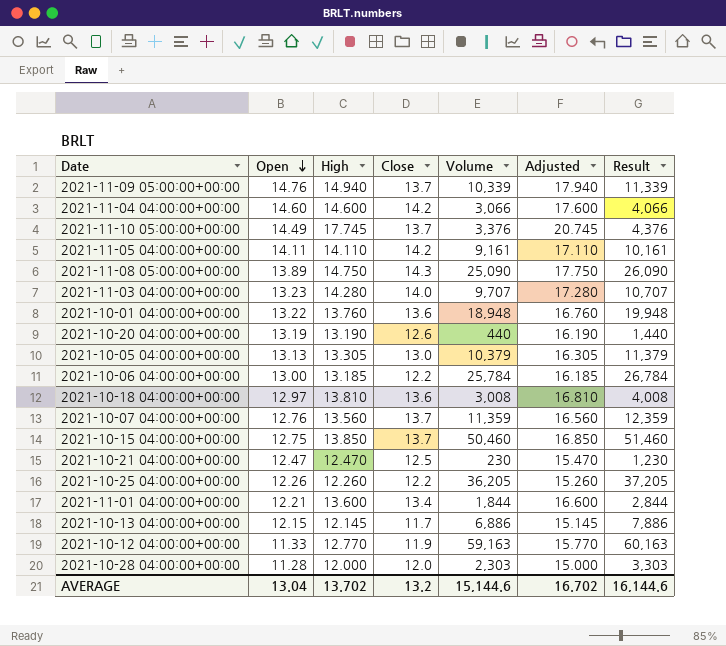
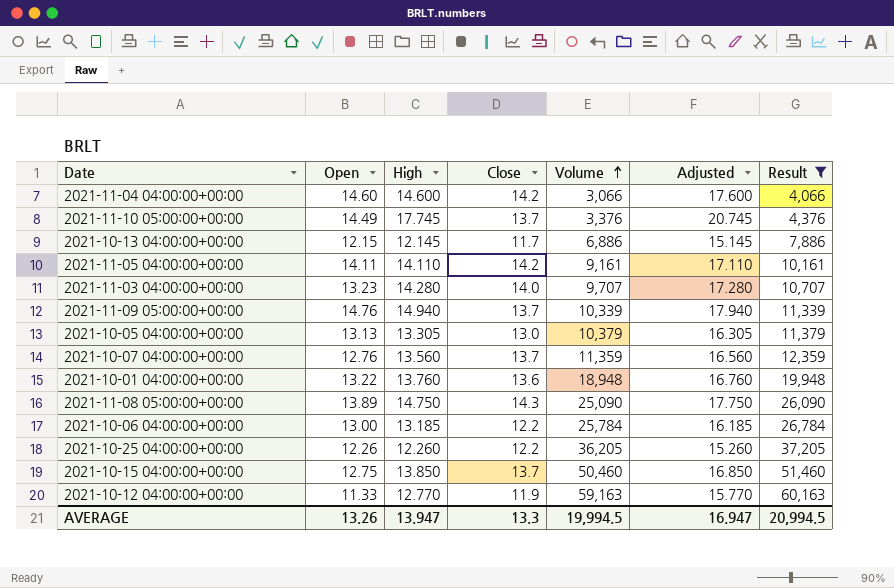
filter: none -> Result >= 4,066
row order: Open descending -> Volume ascending
AVERAGE | Open: 13.04 -> 13.26
AVERAGE | High: 13.702 -> 13.947
AVERAGE | Close: 13.2 -> 13.3
AVERAGE | Volume: 15,144.6 -> 19,994.5
AVERAGE | Adjusted: 16.702 -> 16.947
AVERAGE | Result: 16,144.6 -> 20,994.5

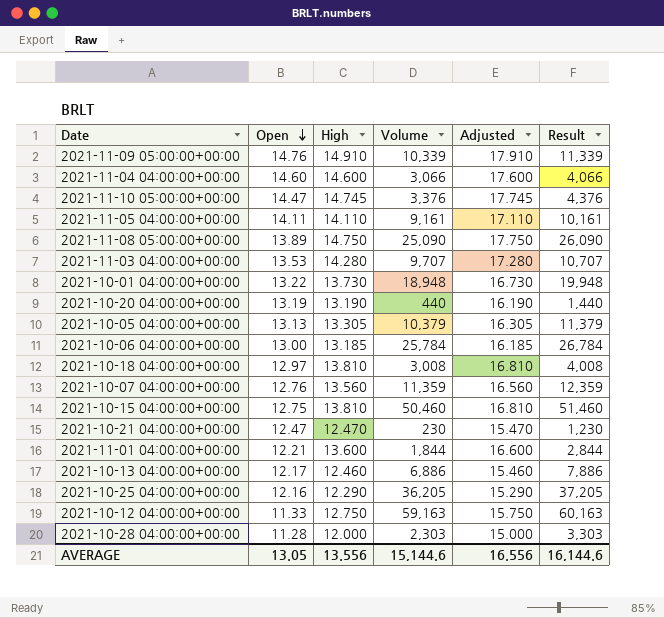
filter: Result >= 4,066 -> none
row order: Volume ascending -> Open descending
column Close | position: 4 -> none
2021-11-09 05:00:00+00:00 | High: 14.940 -> 14.910
2021-11-09 05:00:00+00:00 | Adjusted: 17.940 -> 17.910
2021-11-10 05:00:00+00:00 | Open: 14.49 -> 14.47
2021-11-10 05:00:00+00:00 | High: 17.745 -> 14.745
2021-11-10 05:00:00+00:00 | Adjusted: 20.745 -> 17.745
2021-11-03 04:00:00+00:00 | Open: 13.23 -> 13.53
2021-10-01 04:00:00+00:00 | High: 13.760 -> 13.730
2021-10-01 04:00:00+00:00 | Adjusted: 16.760 -> 16.730
2021-10-15 04:00:00+00:00 | High: 13.850 -> 13.810
2021-10-15 04:00:00+00:00 | Adjusted: 16.850 -> 16.810
2021-10-13 04:00:00+00:00 | Open: 12.15 -> 12.17
2021-10-13 04:00:00+00:00 | High: 12.145 -> 12.460
2021-10-13 04:00:00+00:00 | Adjusted: 15.145 -> 15.460
2021-10-25 04:00:00+00:00 | Open: 12.26 -> 12.16
2021-10-25 04:00:00+00:00 | High: 12.260 -> 12.290
2021-10-25 04:00:00+00:00 | Adjusted: 15.260 -> 15.290
2021-10-12 04:00:00+00:00 | High: 12.770 -> 12.750
2021-10-12 04:00:00+00:00 | Adjusted: 15.770 -> 15.750
AVERAGE | Open: 13.26 -> 13.05
AVERAGE | High: 13.947 -> 13.556
AVERAGE | Volume: 19,994.5 -> 15,144.6
AVERAGE | Adjusted: 16.947 -> 16.556
AVERAGE | Result: 20,994.5 -> 16,144.6

